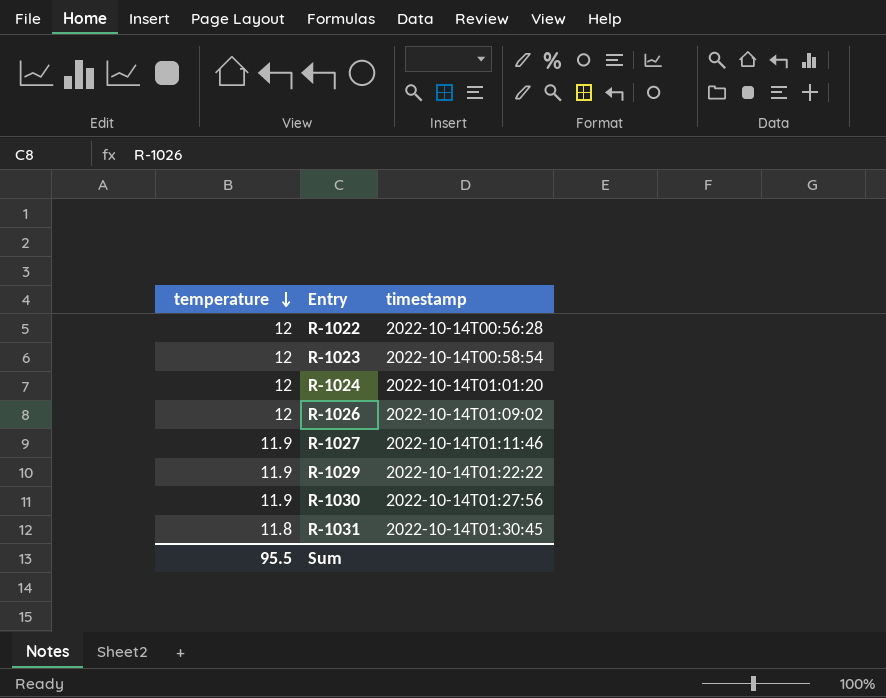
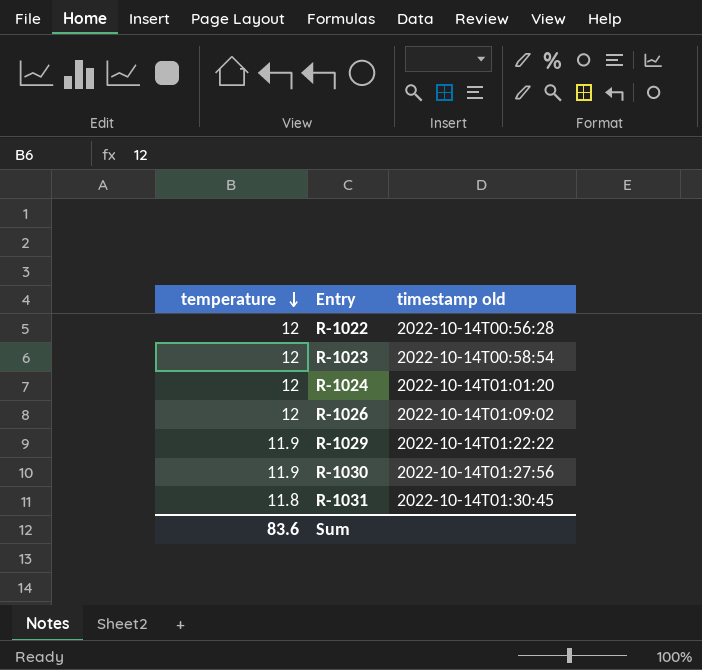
column name: timestamp -> timestamp old
row R-1027: 11.9 | 2022-10-14T01:11:46 -> none
Sum | temperature: 95.5 -> 83.6

